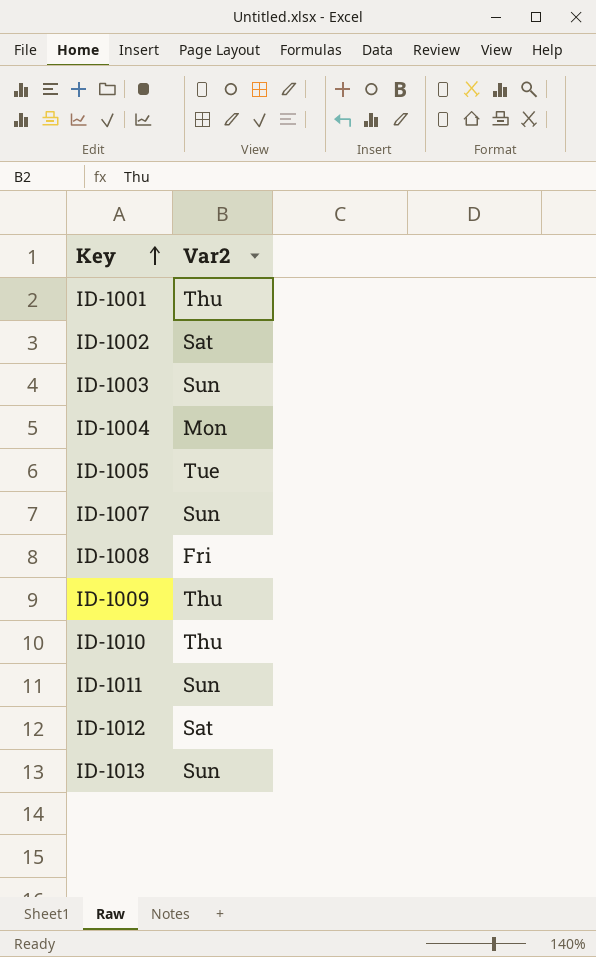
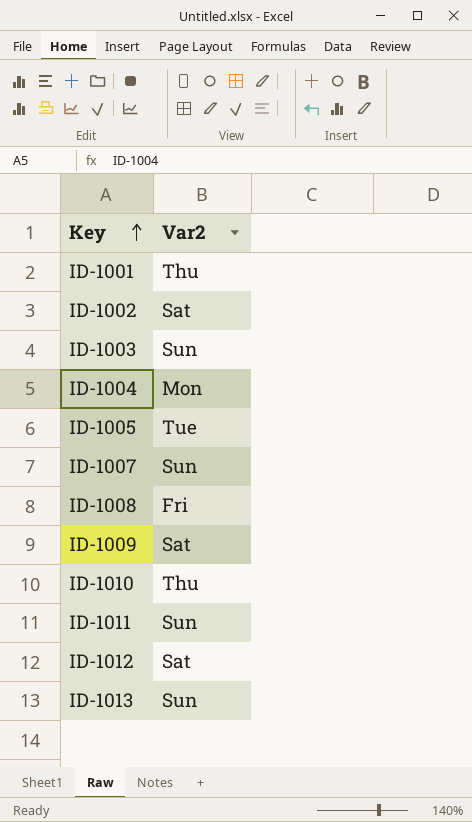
ID-1009 | Var2: Thu -> Sat

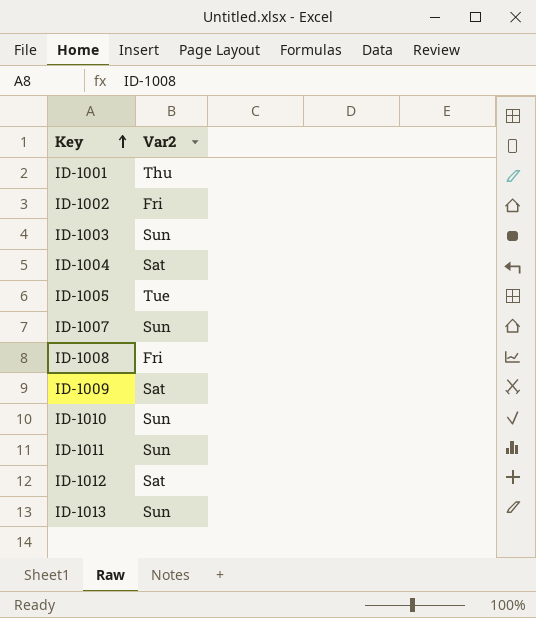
ID-1002 | Var2: Sat -> Fri
ID-1004 | Var2: Mon -> Sat
ID-1010 | Var2: Thu -> Sun

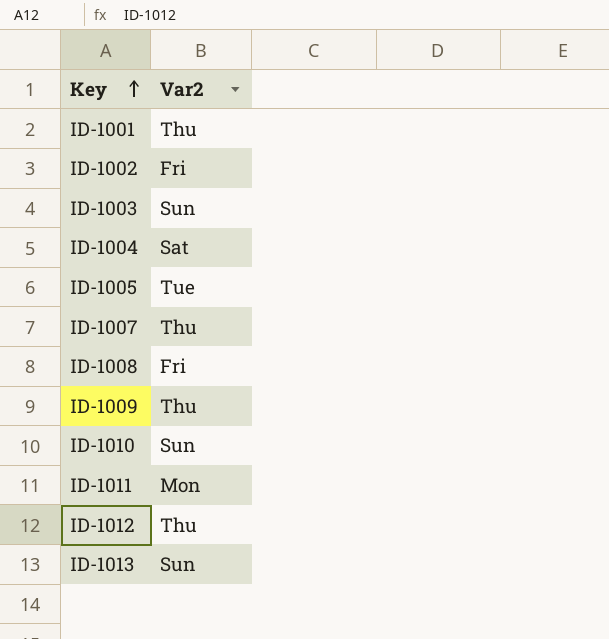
ID-1007 | Var2: Sun -> Thu
ID-1009 | Var2: Sat -> Thu
ID-1011 | Var2: Sun -> Mon
ID-1012 | Var2: Sat -> Thu

